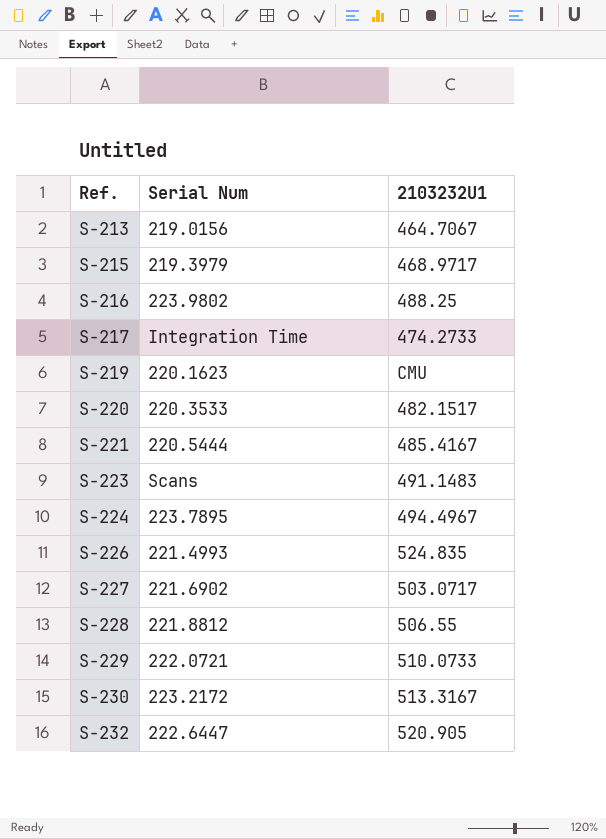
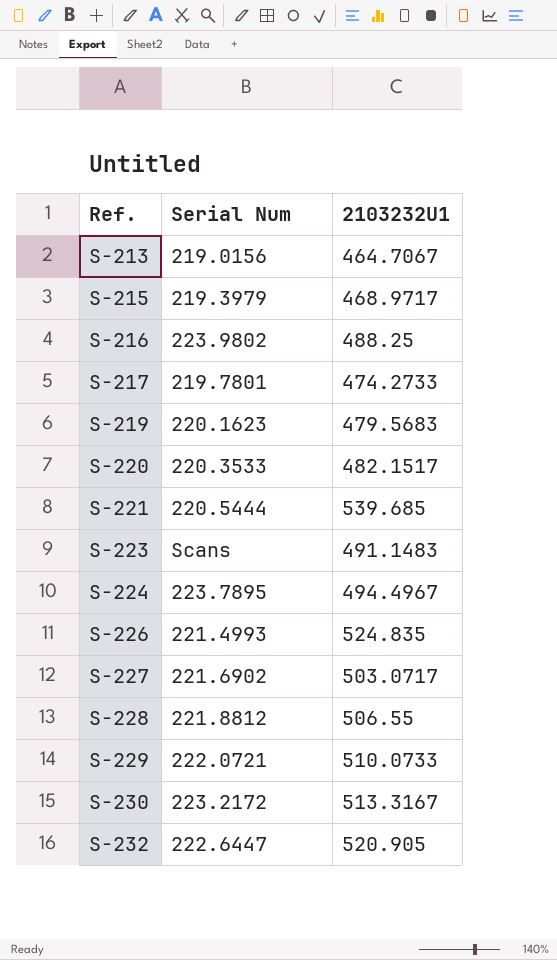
S-217 | Serial Num: Integration Time -> 219.7801
S-219 | 2103232U1: CMU -> 479.5683
S-221 | 2103232U1: 485.4167 -> 539.685

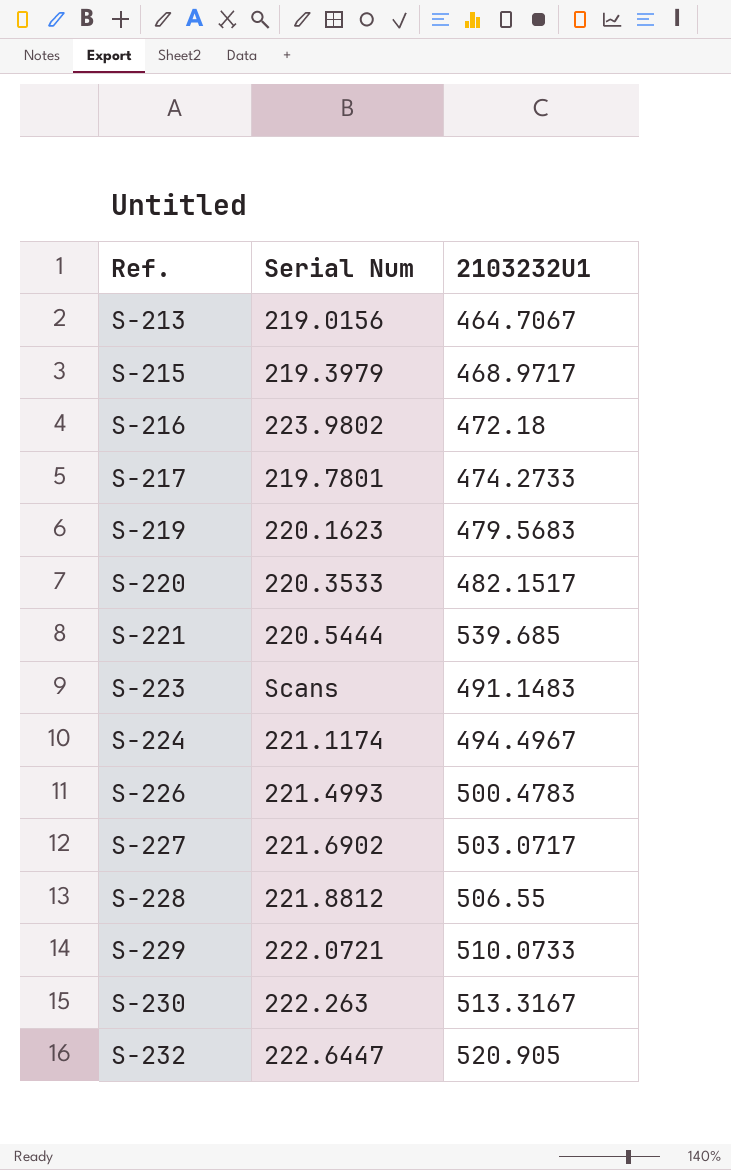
S-216 | 2103232U1: 488.25 -> 472.18
S-224 | Serial Num: 223.7895 -> 221.1174
S-226 | 2103232U1: 524.835 -> 500.4783
S-230 | Serial Num: 223.2172 -> 222.263

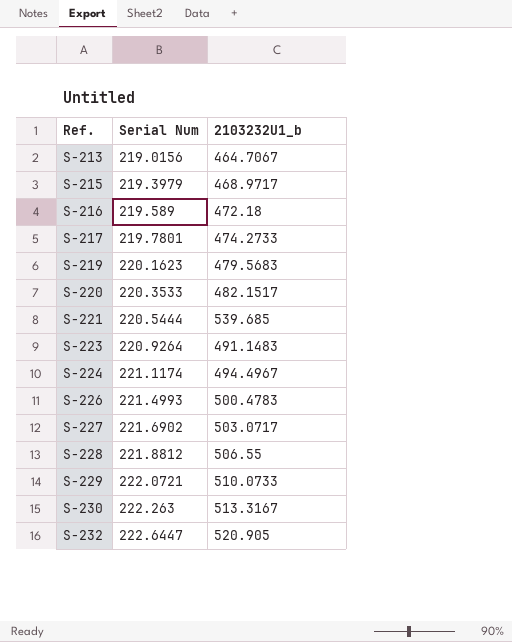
column name: 2103232U1 -> 2103232U1_b
S-216 | Serial Num: 223.9802 -> 219.589
S-223 | Serial Num: Scans -> 220.9264

